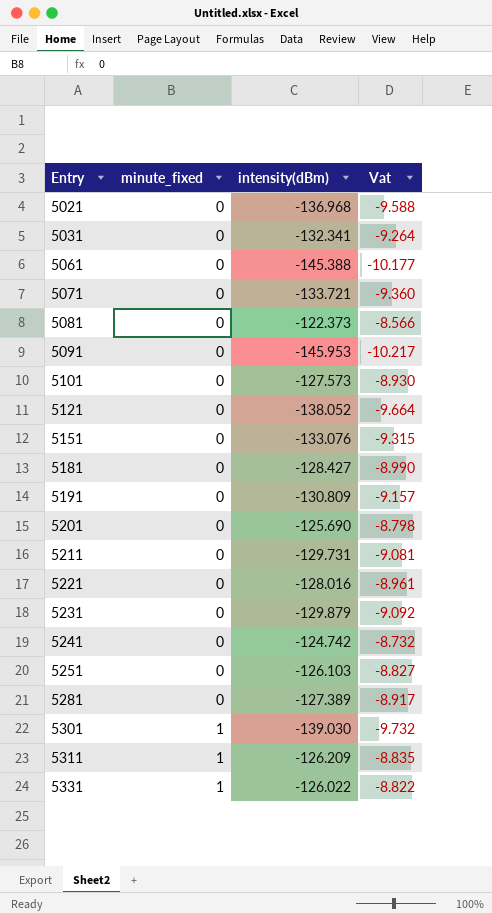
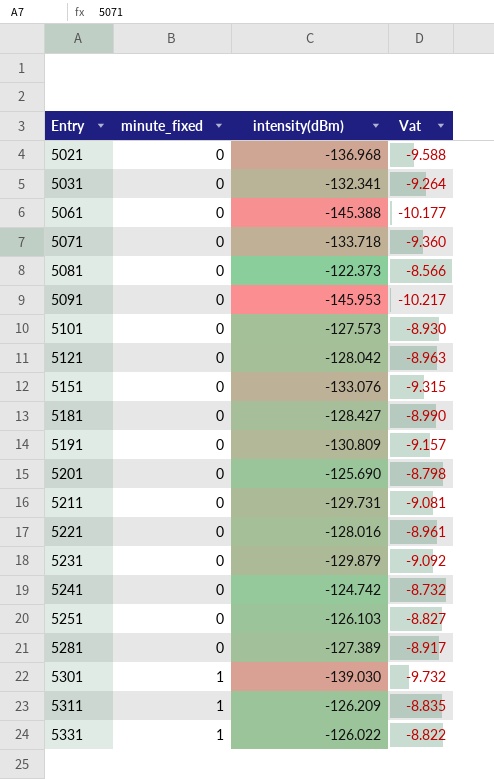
5071 | intensity(dBm): -133.721 -> -133.718
5121 | intensity(dBm): -138.052 -> -128.042
5121 | Vat: -9.664 -> -8.963

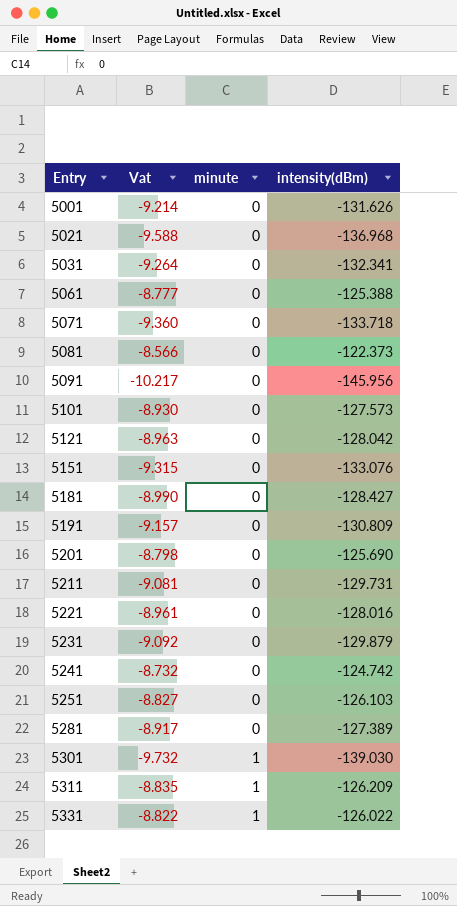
column Vat | position: 4 -> 2
column name: minute_fixed -> minute
row 5001: none -> -9.214 | 0 | -131.626
5061 | Vat: -10.177 -> -8.777
5061 | intensity(dBm): -145.388 -> -125.388
5091 | intensity(dBm): -145.953 -> -145.956

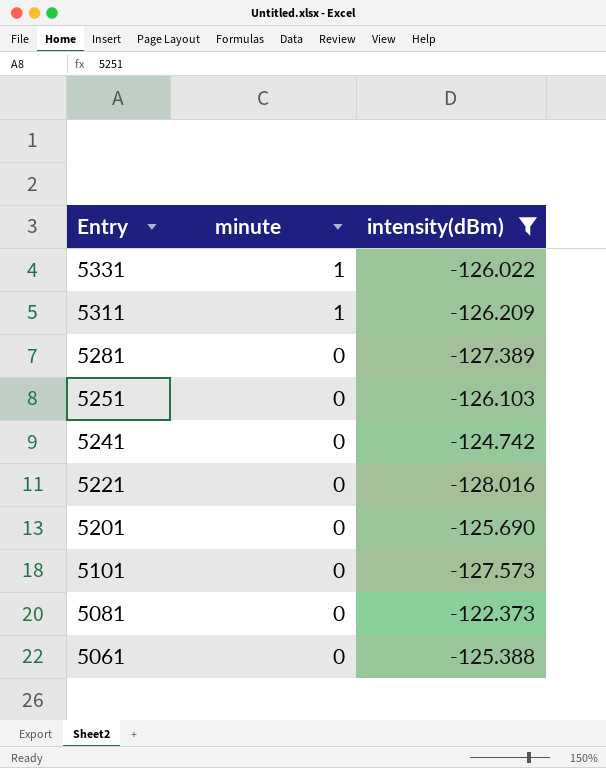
filter: none -> intensity(dBm) >= -128.016
row order: Entry ascending -> Entry descending
column Vat | formula: [intensity(dBm)] * 0.07 -> none

